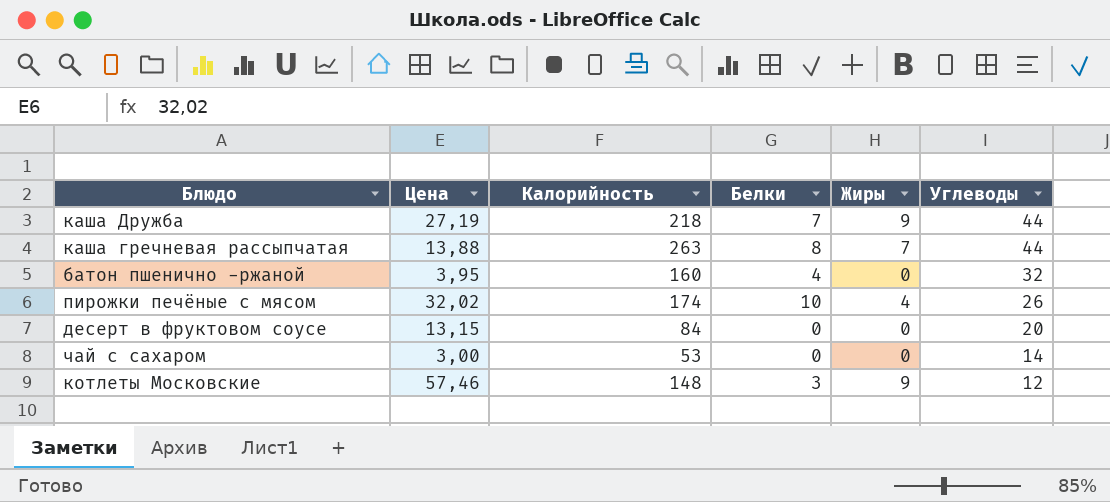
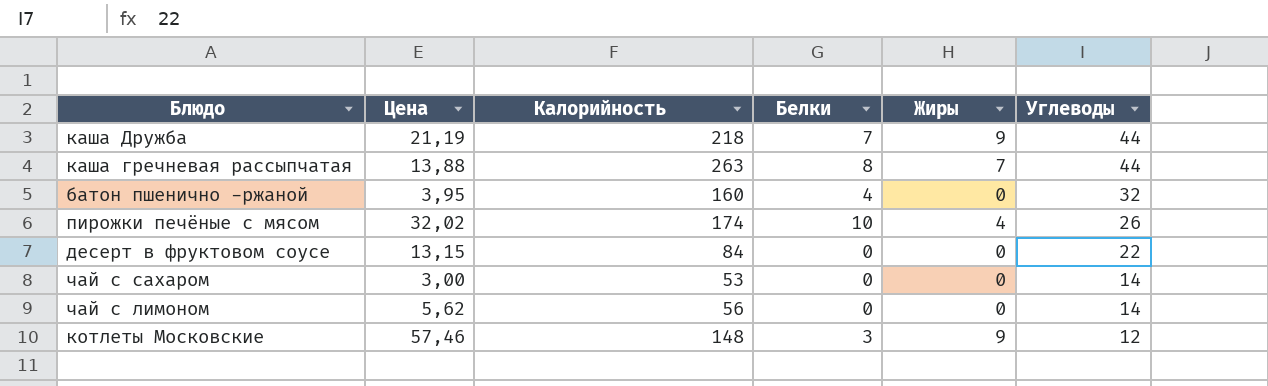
каша Дружба | Цена: 27,19 -> 21,19
десерт в фруктовом соусе | Углеводы: 20 -> 22
row чай с лимоном: none -> 5,62 | 56 | 0 | 0 | 14

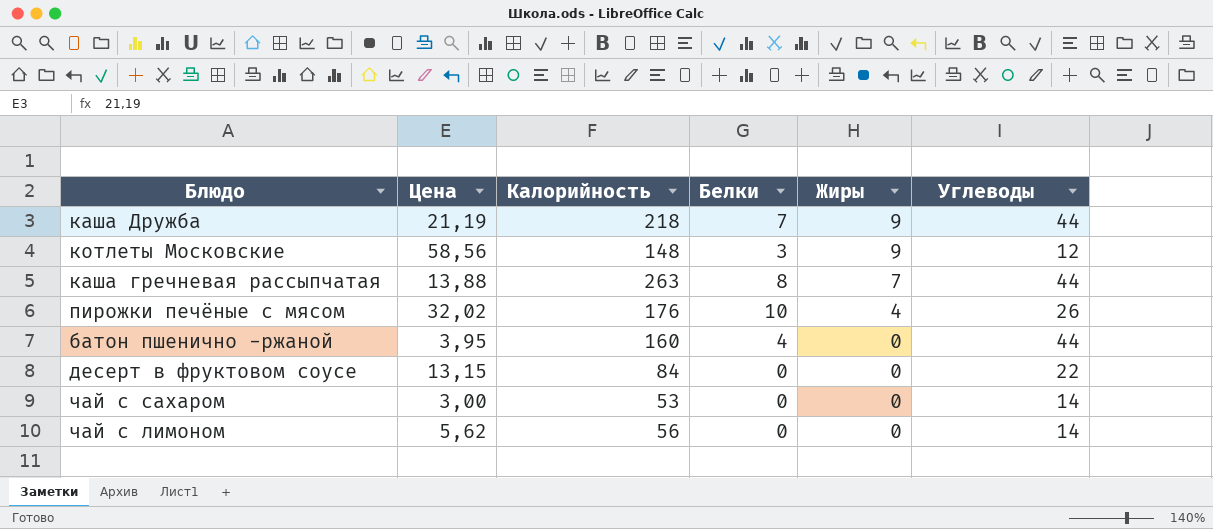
row order: Углеводы descending -> Жиры descending
котлеты Московские | Цена: 57,46 -> 58,56
пирожки печёные с мясом | Калорийность: 174 -> 176
батон пшенично -ржаной | Углеводы: 32 -> 44

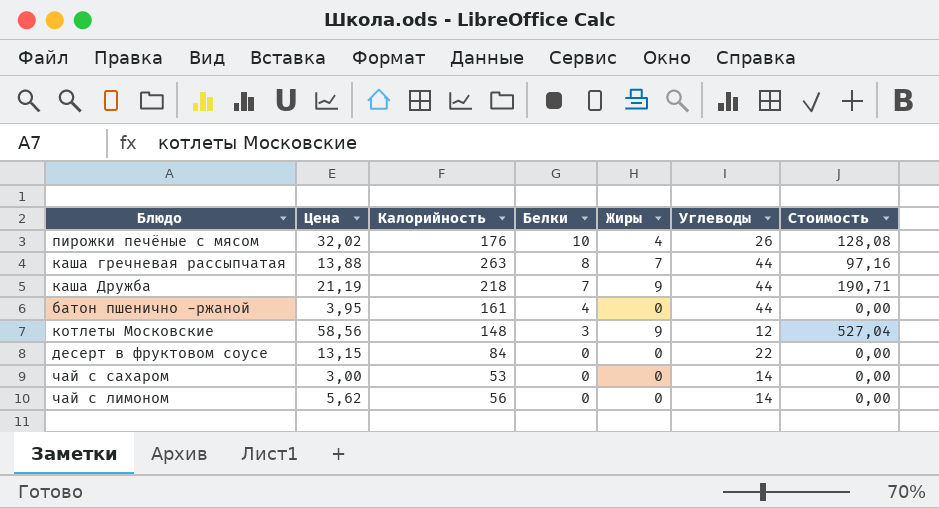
row order: Жиры descending -> Белки descending
column Стоимость | formula: none -> [Цена] * [Жиры]
батон пшенично -ржаной | Калорийность: 160 -> 161

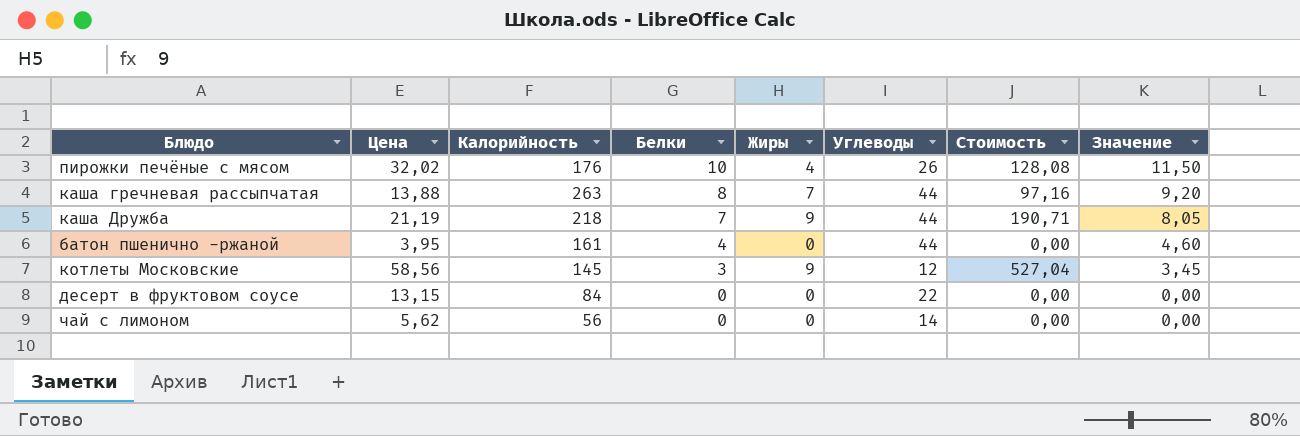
column Значение | formula: none -> [Белки] * 1,15
row чай с сахаром: 3,00 | 53 | 0 | 0 | 14 | 0,00 -> none
котлеты Московские | Калорийность: 148 -> 145

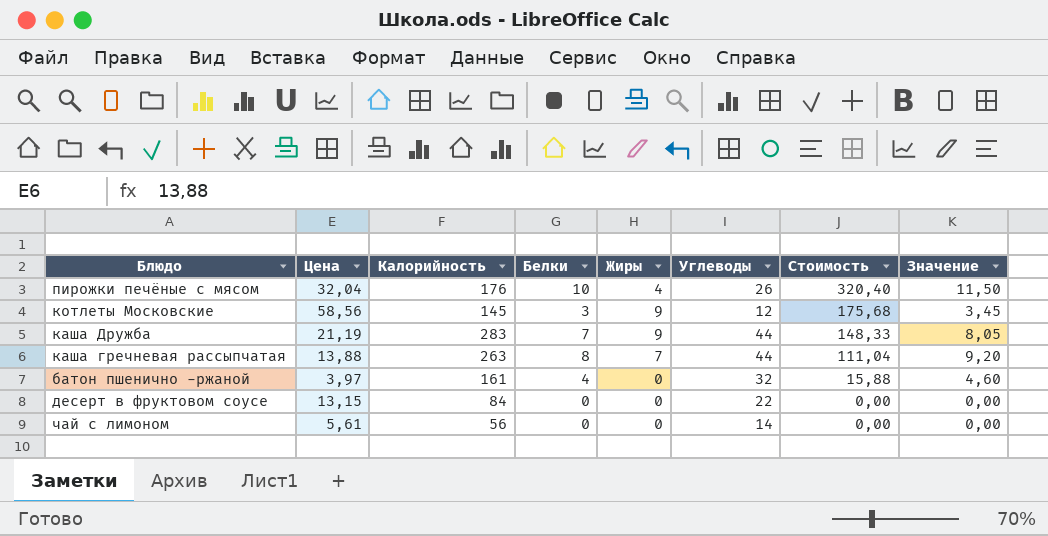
row order: Белки descending -> Стоимость descending
column Стоимость | formula: [Цена] * [Жиры] -> [Цена] * [Белки]
пирожки печёные с мясом | Цена: 32,02 -> 32,04
каша Дружба | Калорийность: 218 -> 283
батон пшенично -ржаной | Цена: 3,95 -> 3,97
батон пшенично -ржаной | Углеводы: 44 -> 32
чай с лимоном | Цена: 5,62 -> 5,61

